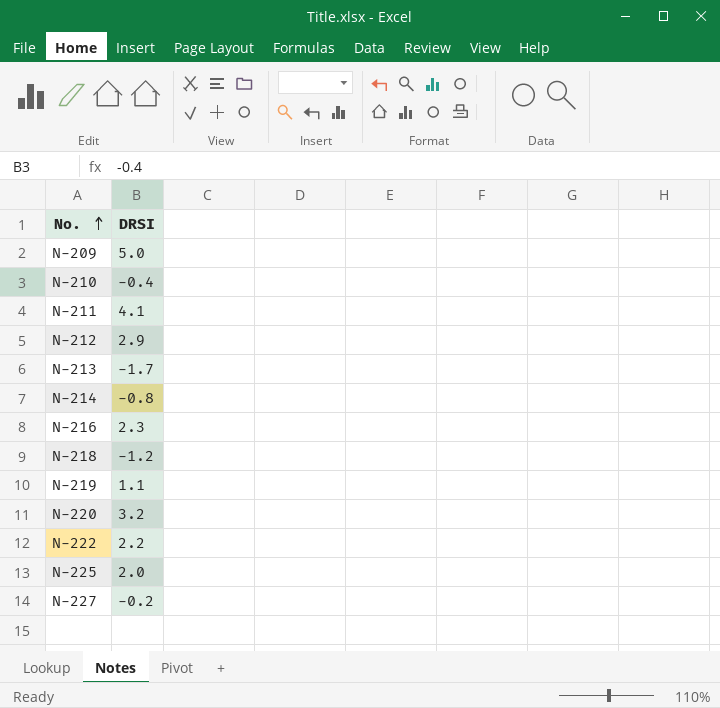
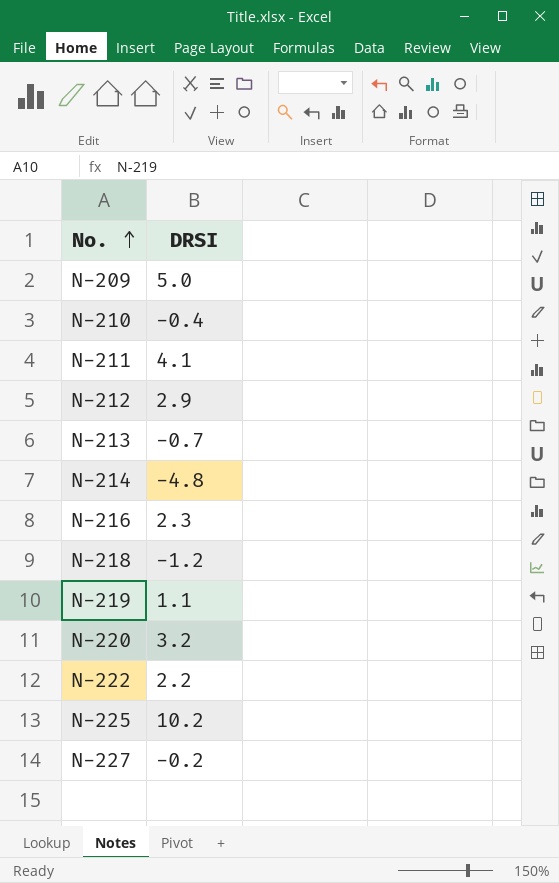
N-213 | DRSI: -1.7 -> -0.7
N-214 | DRSI: -0.8 -> -4.8
N-225 | DRSI: 2.0 -> 10.2

